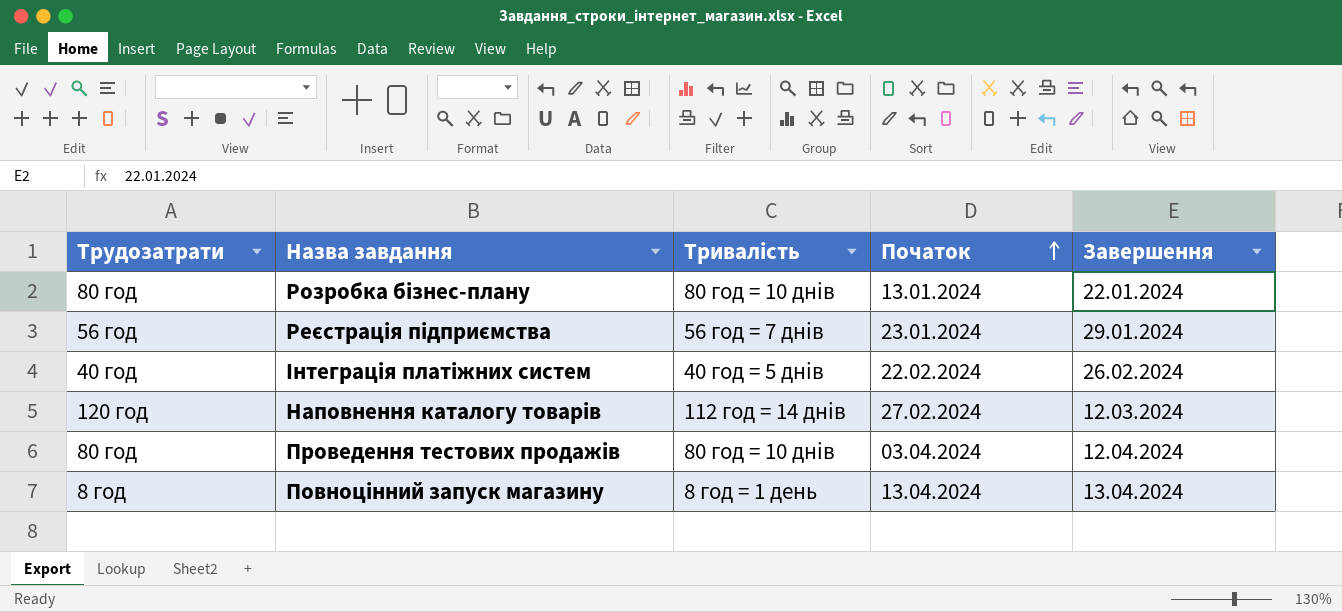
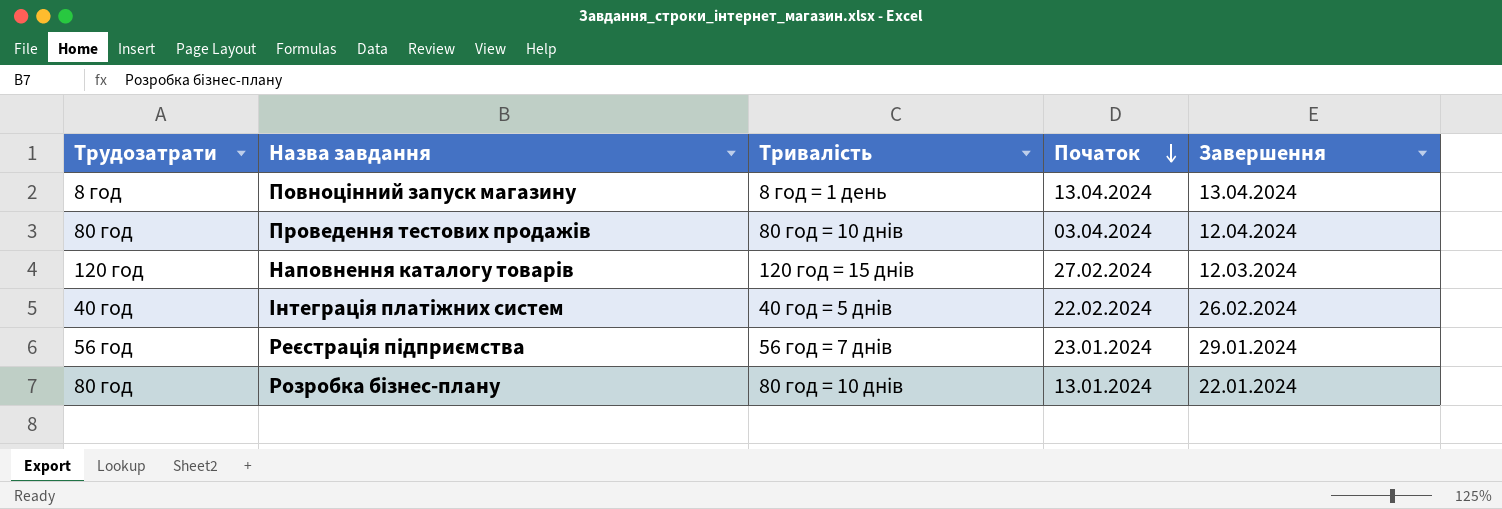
row order: Початок ascending -> Початок descending
Наповнення каталогу товарів | Тривалість: 112 год = 14 днів -> 120 год = 15 днів

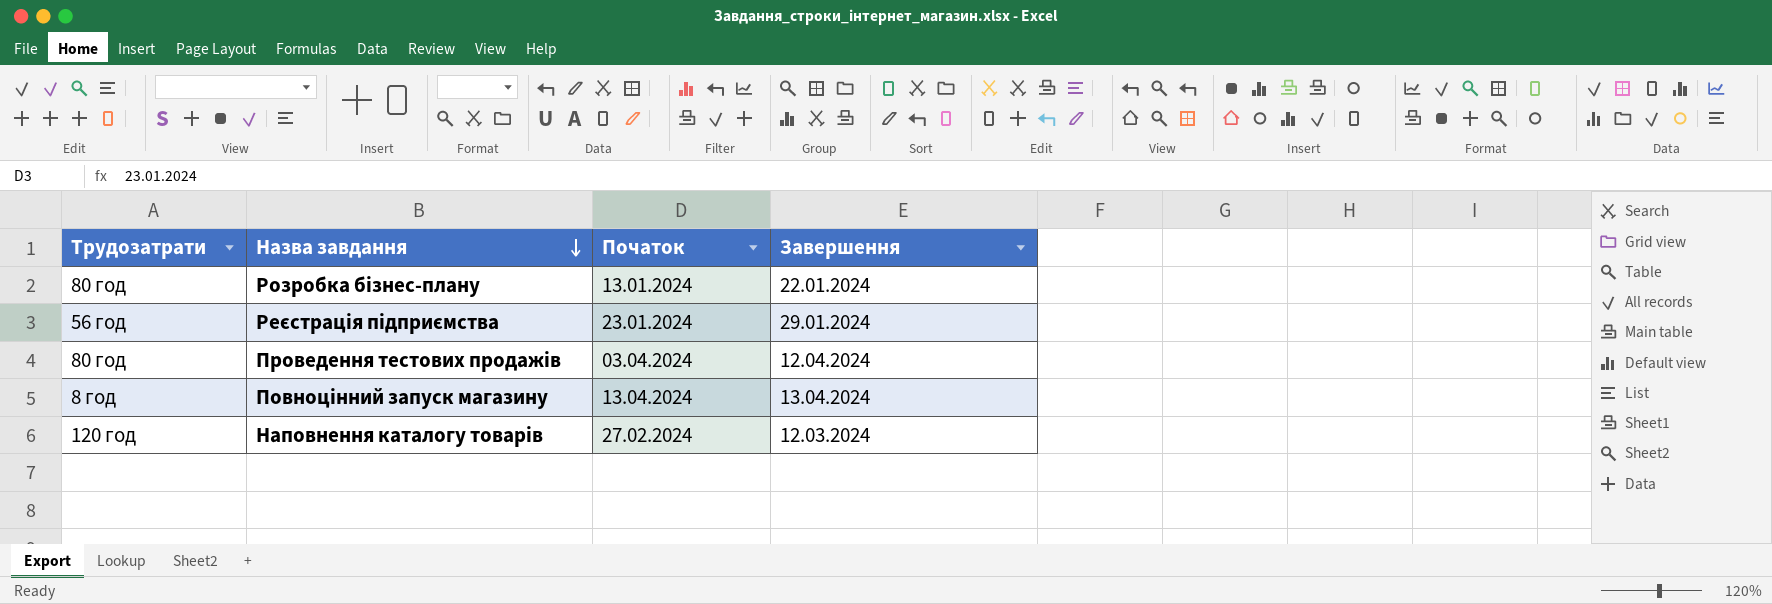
row order: Початок descending -> Назва завдання descending
column Тривалість | position: 3 -> none
row Інтеграція платіжних систем: 40 год | 40 год = 5 днів | 22.02.2024 | 26.02.2024 -> none

